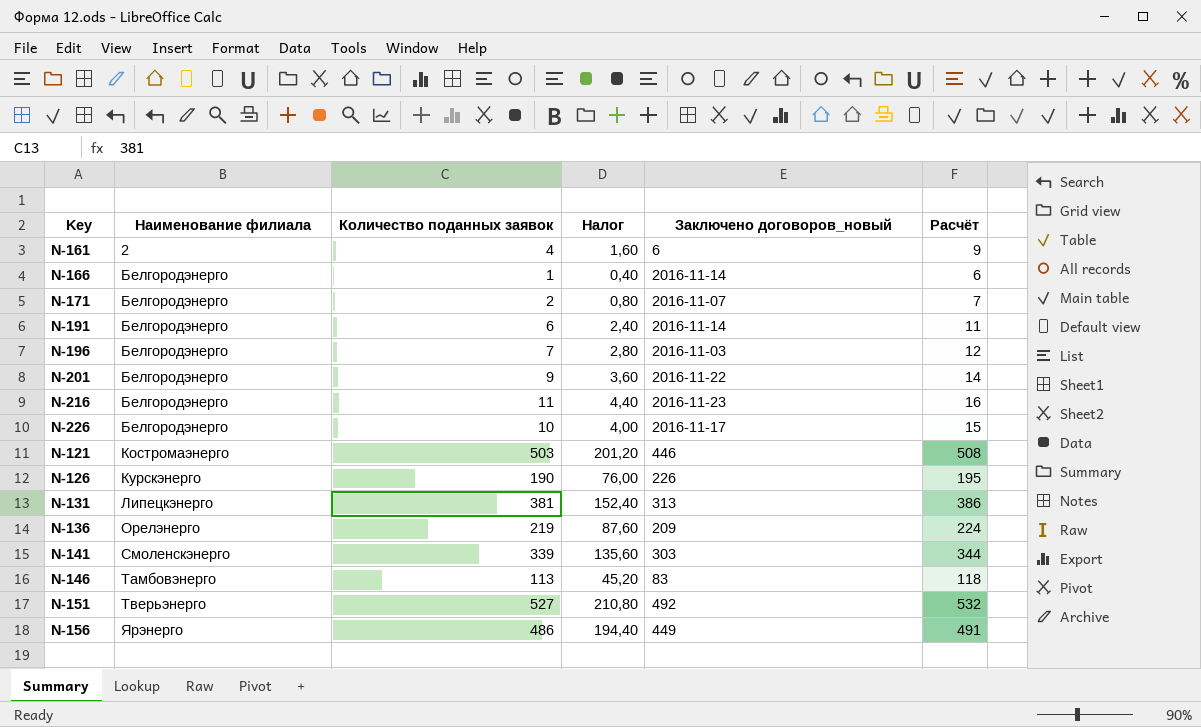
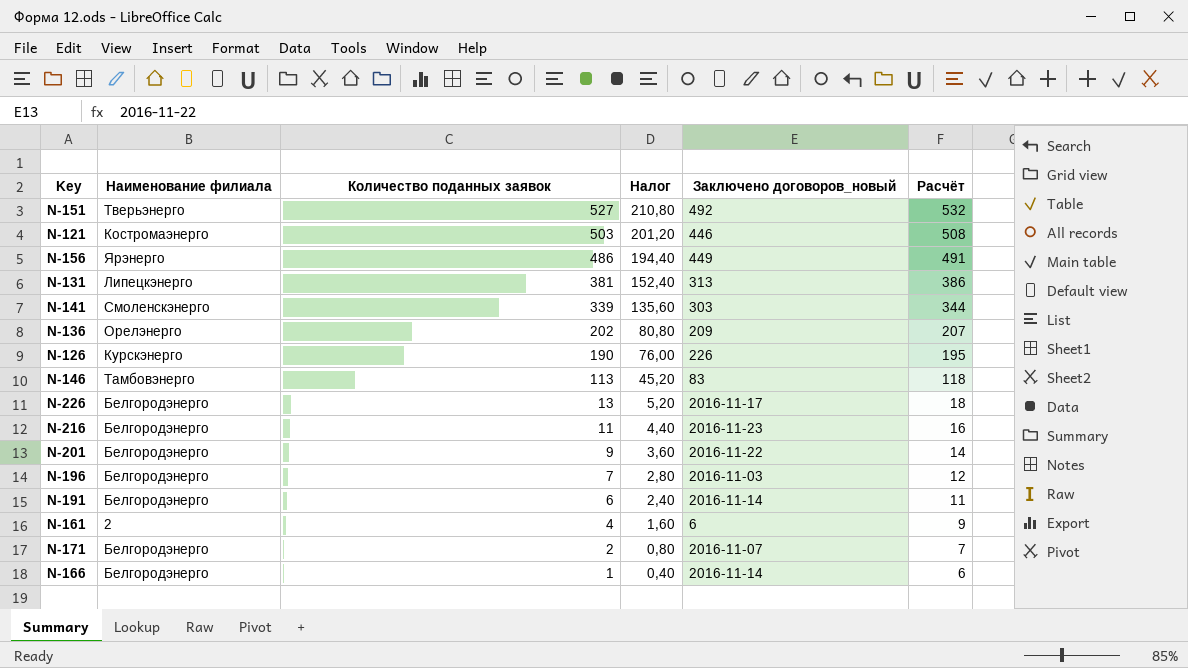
row order: Наименование филиала ascending -> Количество поданных заявок descending
N-136 | Количество поданных заявок: 219 -> 202
N-136 | Налог: 87,60 -> 80,80
N-136 | Расчёт: 224 -> 207
N-226 | Количество поданных заявок: 10 -> 13
N-226 | Налог: 4,00 -> 5,20
N-226 | Расчёт: 15 -> 18

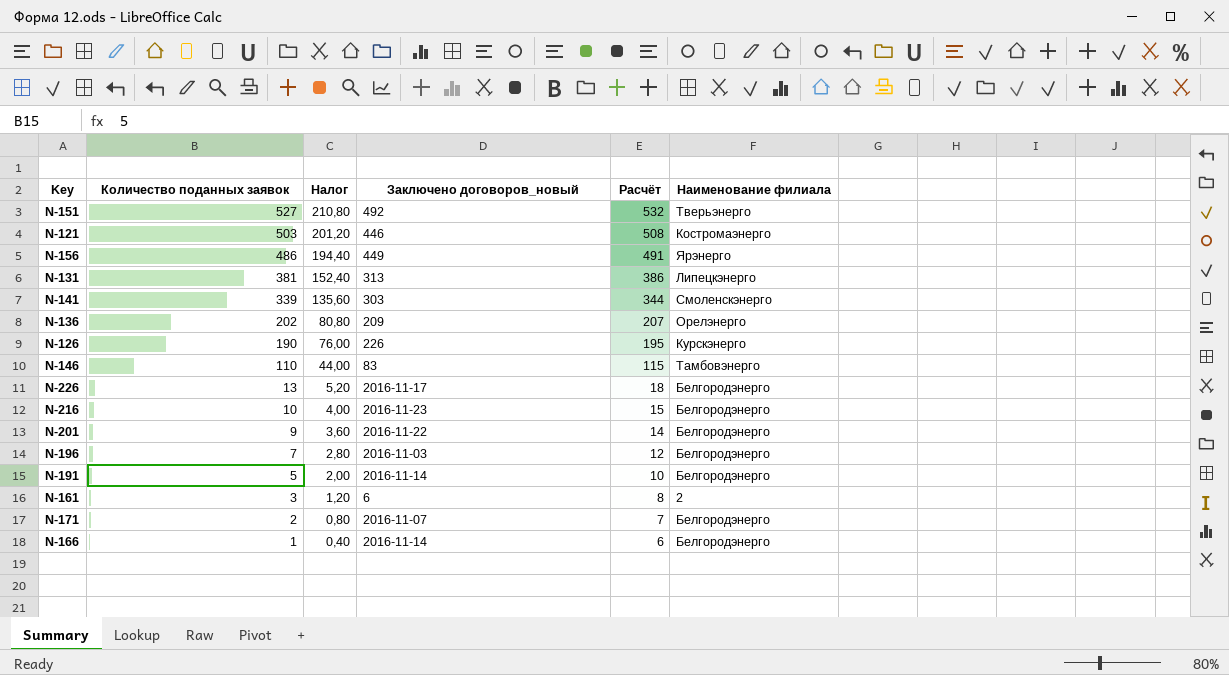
column Наименование филиала | position: 2 -> 6
N-146 | Количество поданных заявок: 113 -> 110
N-146 | Налог: 45,20 -> 44,00
N-146 | Расчёт: 118 -> 115
N-216 | Количество поданных заявок: 11 -> 10
N-216 | Налог: 4,40 -> 4,00
N-216 | Расчёт: 16 -> 15
N-191 | Количество поданных заявок: 6 -> 5
N-191 | Налог: 2,40 -> 2,00
N-191 | Расчёт: 11 -> 10
N-161 | Количество поданных заявок: 4 -> 3
N-161 | Налог: 1,60 -> 1,20
N-161 | Расчёт: 9 -> 8

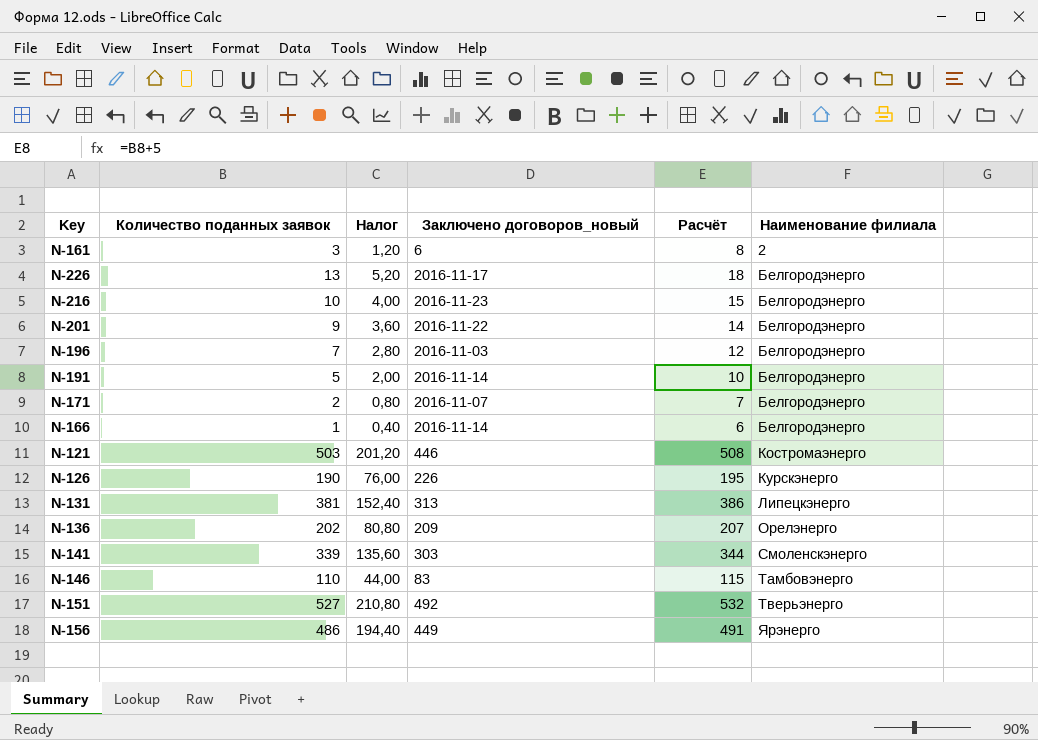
row order: Количество поданных заявок descending -> Наименование филиала ascending

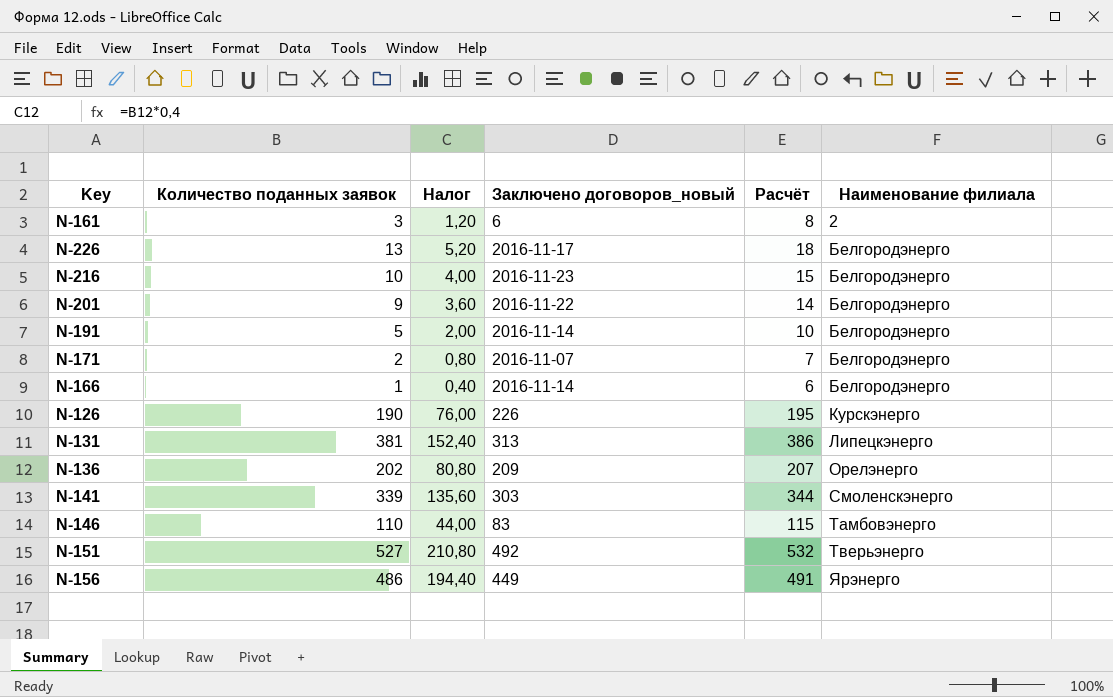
row N-196: 7 | 2,80 | 2016-11-03 | 12 | Белгородэнерго -> none
row N-121: 503 | 201,20 | 446 | 508 | Костромаэнерго -> none

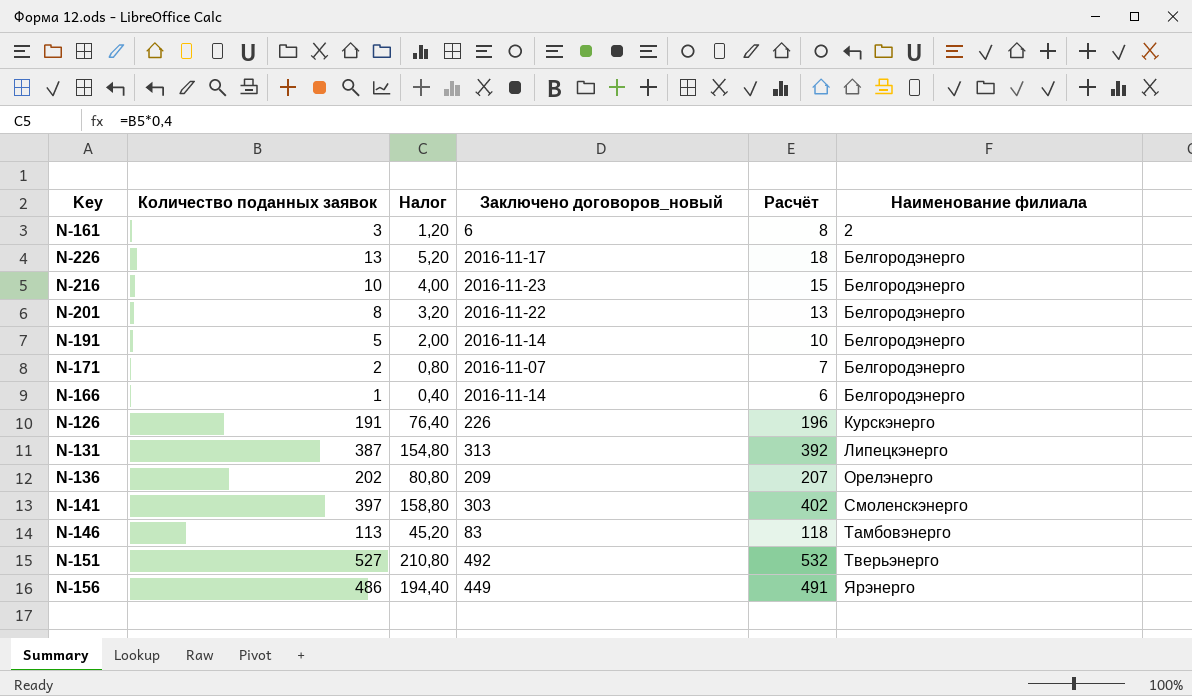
N-201 | Количество поданных заявок: 9 -> 8
N-201 | Налог: 3,60 -> 3,20
N-201 | Расчёт: 14 -> 13
N-126 | Количество поданных заявок: 190 -> 191
N-126 | Налог: 76,00 -> 76,40
N-126 | Расчёт: 195 -> 196
N-131 | Количество поданных заявок: 381 -> 387
N-131 | Налог: 152,40 -> 154,80
N-131 | Расчёт: 386 -> 392
N-141 | Количество поданных заявок: 339 -> 397
N-141 | Налог: 135,60 -> 158,80
N-141 | Расчёт: 344 -> 402
N-146 | Количество поданных заявок: 110 -> 113
N-146 | Налог: 44,00 -> 45,20
N-146 | Расчёт: 115 -> 118

